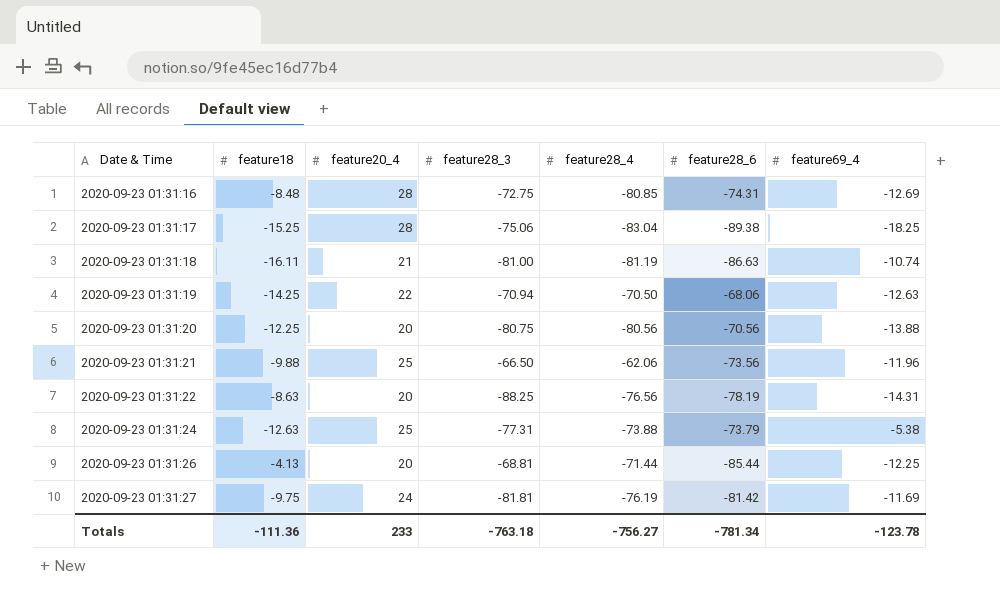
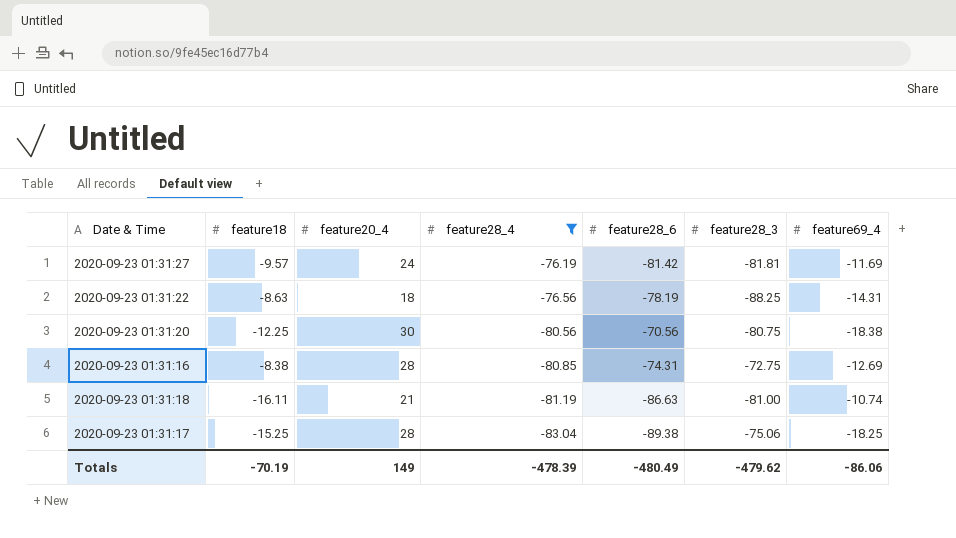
filter: none -> feature28_4 <= -76.19
row order: Date & Time ascending -> feature28_4 descending
column feature28_3 | position: 4 -> 6
2020-09-23 01:31:27 | feature18: -9.75 -> -9.57
2020-09-23 01:31:22 | feature20_4: 20 -> 18
2020-09-23 01:31:20 | feature20_4: 20 -> 30
2020-09-23 01:31:20 | feature69_4: -13.88 -> -18.38
2020-09-23 01:31:16 | feature18: -8.48 -> -8.38
Totals | feature18: -111.36 -> -70.19
Totals | feature20_4: 233 -> 149
Totals | feature28_4: -756.27 -> -478.39
Totals | feature28_6: -781.34 -> -480.49
Totals | feature28_3: -763.18 -> -479.62
Totals | feature69_4: -123.78 -> -86.06

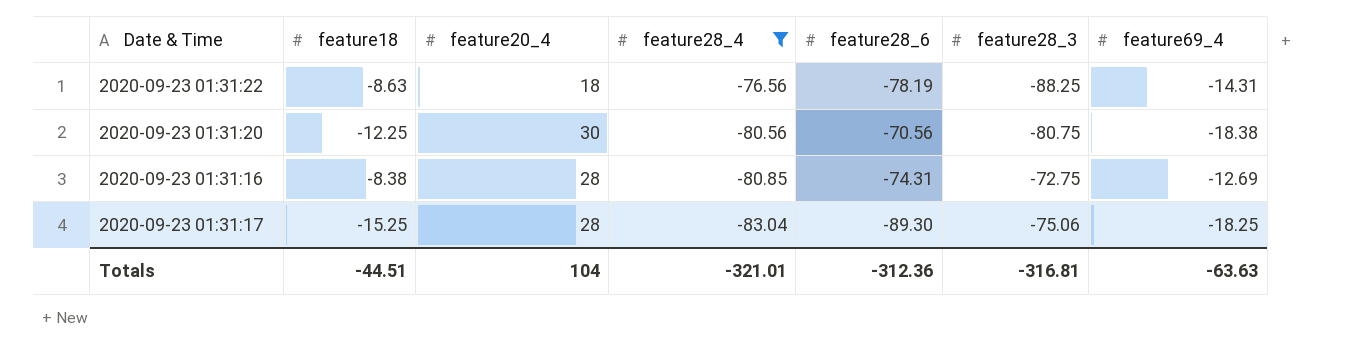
row 2020-09-23 01:31:27: -9.57 | 24 | -76.19 | -81.42 | -81.81 | -11.69 -> none
row 2020-09-23 01:31:18: -16.11 | 21 | -81.19 | -86.63 | -81.00 | -10.74 -> none
2020-09-23 01:31:17 | feature28_6: -89.38 -> -89.30
Totals | feature18: -70.19 -> -44.51
Totals | feature20_4: 149 -> 104
Totals | feature28_4: -478.39 -> -321.01
Totals | feature28_6: -480.49 -> -312.36
Totals | feature28_3: -479.62 -> -316.81
Totals | feature69_4: -86.06 -> -63.63

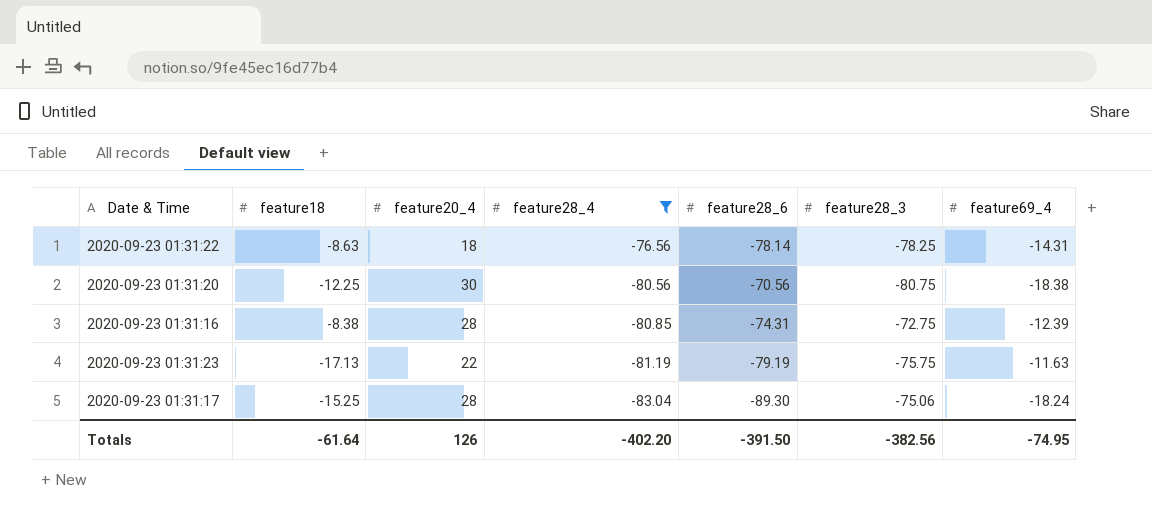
2020-09-23 01:31:22 | feature28_6: -78.19 -> -78.14
2020-09-23 01:31:22 | feature28_3: -88.25 -> -78.25
2020-09-23 01:31:16 | feature69_4: -12.69 -> -12.39
row 2020-09-23 01:31:23: none -> -17.13 | 22 | -81.19 | -79.19 | -75.75 | -11.63
2020-09-23 01:31:17 | feature69_4: -18.25 -> -18.24
Totals | feature18: -44.51 -> -61.64
Totals | feature20_4: 104 -> 126
Totals | feature28_4: -321.01 -> -402.20
Totals | feature28_6: -312.36 -> -391.50
Totals | feature28_3: -316.81 -> -382.56
Totals | feature69_4: -63.63 -> -74.95

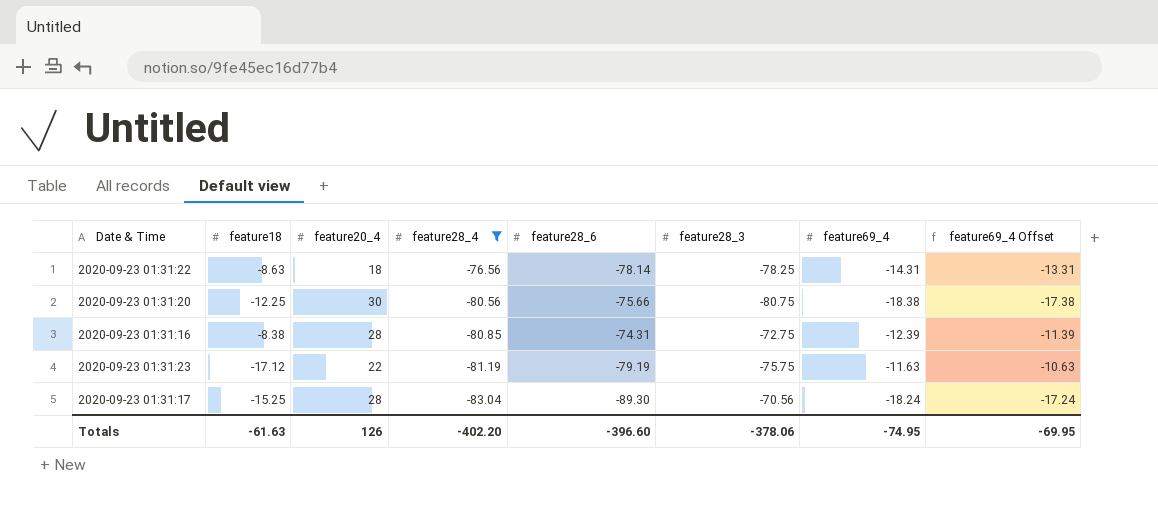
column feature69_4 Offset | formula: none -> [feature69_4] + 1
2020-09-23 01:31:20 | feature28_6: -70.56 -> -75.66
2020-09-23 01:31:23 | feature18: -17.13 -> -17.12
2020-09-23 01:31:17 | feature28_3: -75.06 -> -70.56
Totals | feature18: -61.64 -> -61.63
Totals | feature28_6: -391.50 -> -396.60
Totals | feature28_3: -382.56 -> -378.06

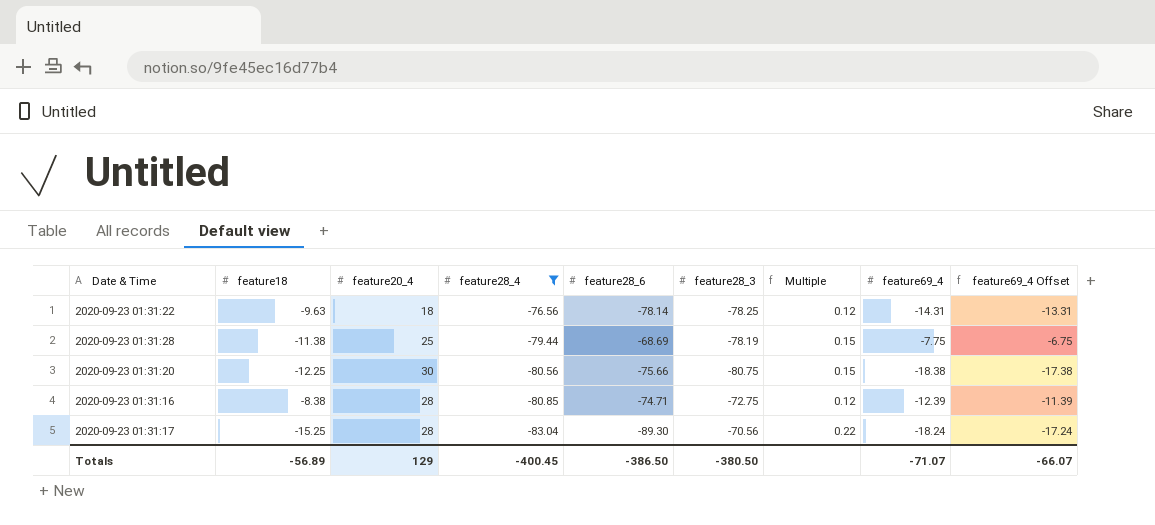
column Multiple | formula: none -> [feature18] / [feature28_3]
row 2020-09-23 01:31:23: -17.12 | 22 | -81.19 | -79.19 | -75.75 | -11.63 | -10.63 -> none
2020-09-23 01:31:22 | feature18: -8.63 -> -9.63
row 2020-09-23 01:31:28: none -> -11.38 | 25 | -79.44 | -68.69 | -78.19 | 0.15 | -7.75 | -6.75
2020-09-23 01:31:16 | feature28_6: -74.31 -> -74.71
Totals | feature18: -61.63 -> -56.89
Totals | feature20_4: 126 -> 129
Totals | feature28_4: -402.20 -> -400.45
Totals | feature28_6: -396.60 -> -386.50
Totals | feature28_3: -378.06 -> -380.50
Totals | feature69_4: -74.95 -> -71.07
Totals | feature69_4 Offset: -69.95 -> -66.07

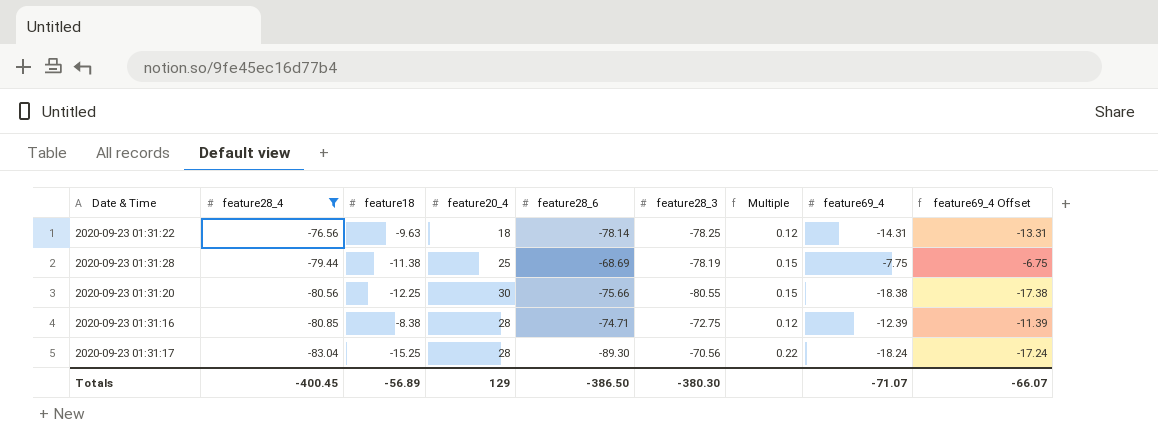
column feature28_4 | position: 4 -> 2
2020-09-23 01:31:20 | feature28_3: -80.75 -> -80.55
Totals | feature28_3: -380.50 -> -380.30

